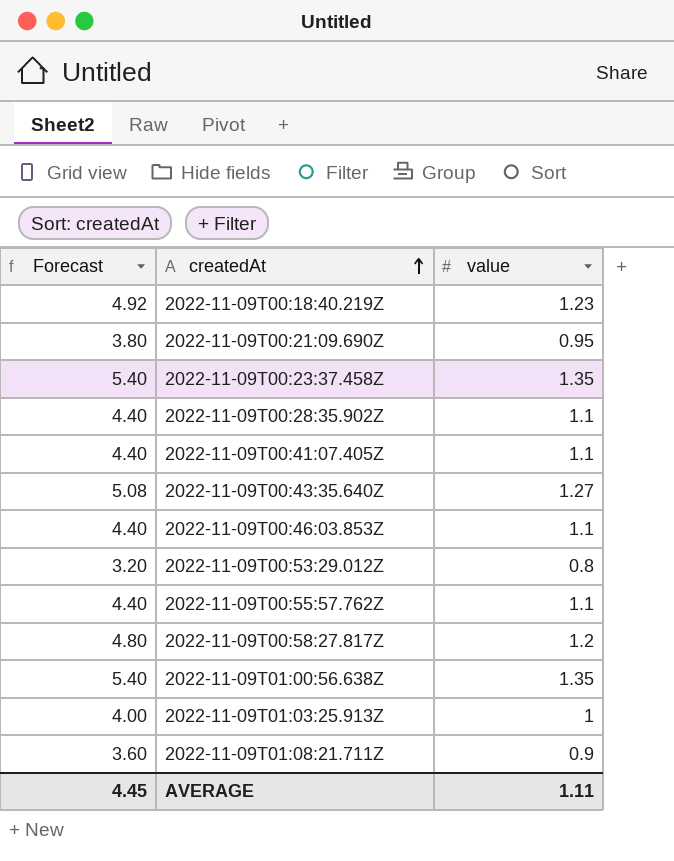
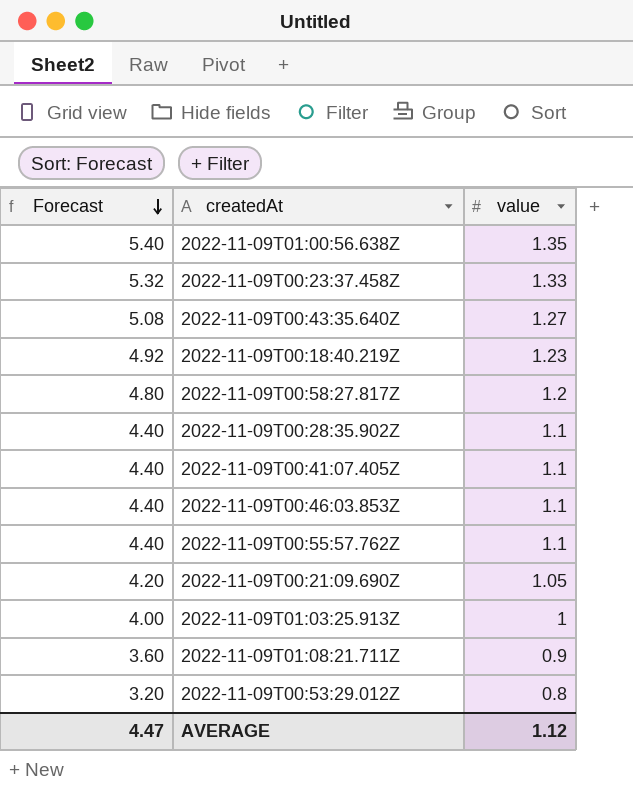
row order: createdAt ascending -> Forecast descending
2022-11-09T00:23:37.458Z | Forecast: 5.40 -> 5.32
2022-11-09T00:23:37.458Z | value: 1.35 -> 1.33
2022-11-09T00:21:09.690Z | Forecast: 3.80 -> 4.20
2022-11-09T00:21:09.690Z | value: 0.95 -> 1.05
AVERAGE | Forecast: 4.45 -> 4.47
AVERAGE | value: 1.11 -> 1.12

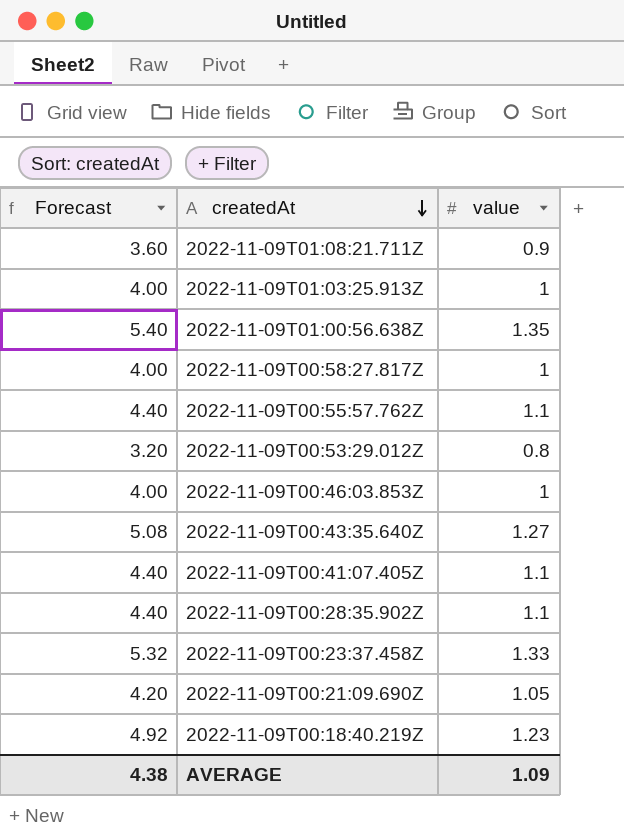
row order: Forecast descending -> createdAt descending
2022-11-09T00:58:27.817Z | Forecast: 4.80 -> 4.00
2022-11-09T00:58:27.817Z | value: 1.2 -> 1
2022-11-09T00:46:03.853Z | Forecast: 4.40 -> 4.00
2022-11-09T00:46:03.853Z | value: 1.1 -> 1
AVERAGE | Forecast: 4.47 -> 4.38
AVERAGE | value: 1.12 -> 1.09

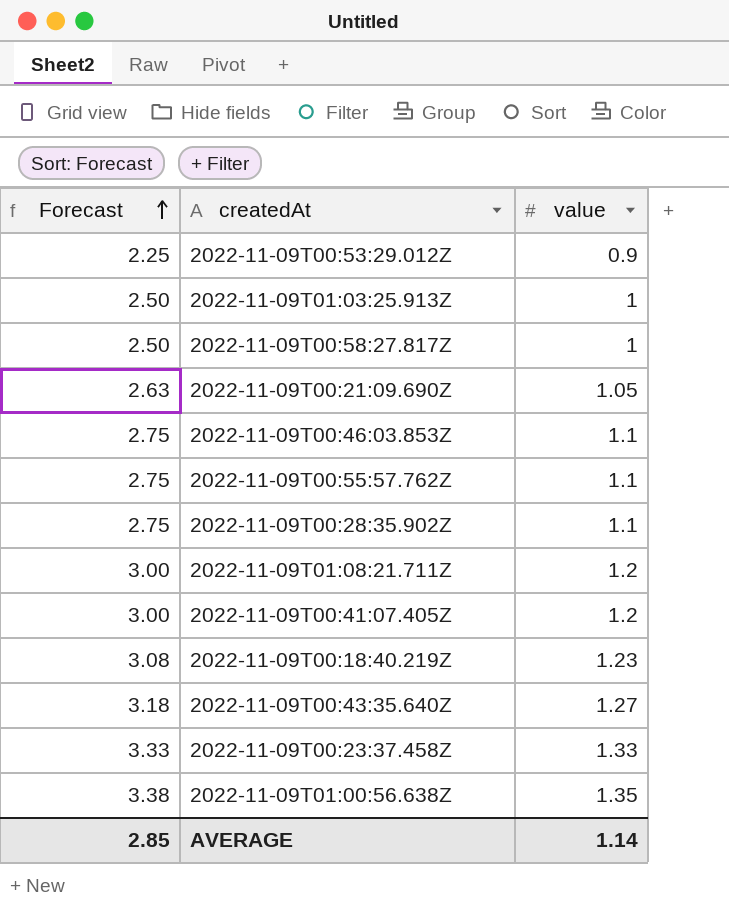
row order: createdAt descending -> Forecast ascending
column Forecast | formula: [value] * 4 -> [value] * 2.5
2022-11-09T00:53:29.012Z | value: 0.8 -> 0.9
2022-11-09T00:46:03.853Z | value: 1 -> 1.1
2022-11-09T01:08:21.711Z | value: 0.9 -> 1.2
2022-11-09T00:41:07.405Z | value: 1.1 -> 1.2
AVERAGE | Forecast: 4.38 -> 2.85
AVERAGE | value: 1.09 -> 1.14

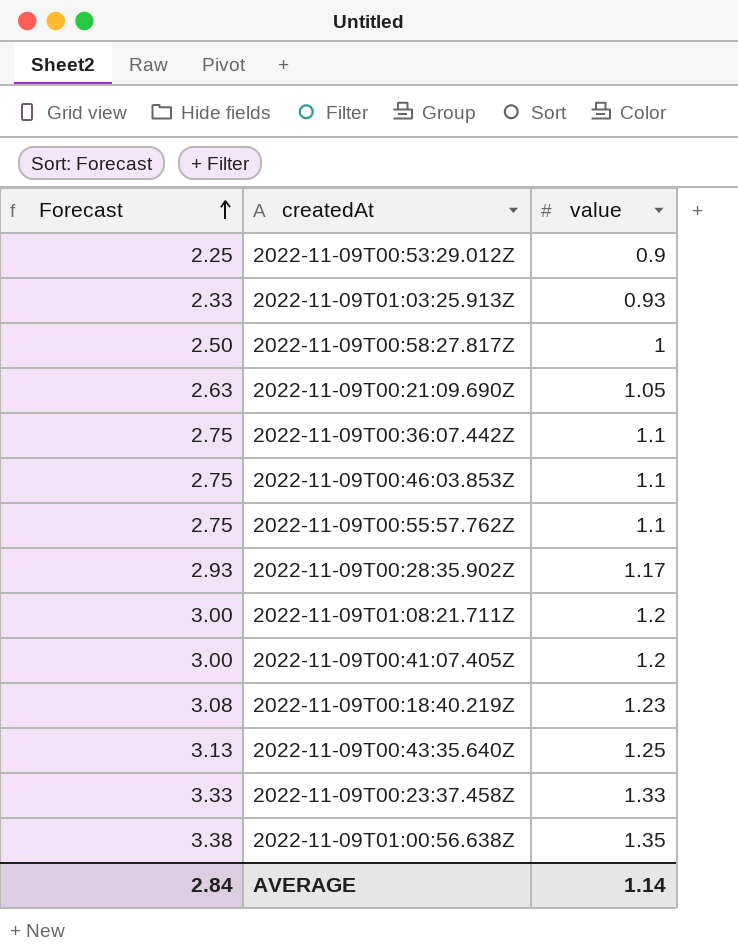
2022-11-09T01:03:25.913Z | Forecast: 2.50 -> 2.33
2022-11-09T01:03:25.913Z | value: 1 -> 0.93
row 2022-11-09T00:36:07.442Z: none -> 2.75 | 1.1
2022-11-09T00:28:35.902Z | Forecast: 2.75 -> 2.93
2022-11-09T00:28:35.902Z | value: 1.1 -> 1.17
2022-11-09T00:43:35.640Z | Forecast: 3.18 -> 3.13
2022-11-09T00:43:35.640Z | value: 1.27 -> 1.25
AVERAGE | Forecast: 2.85 -> 2.84

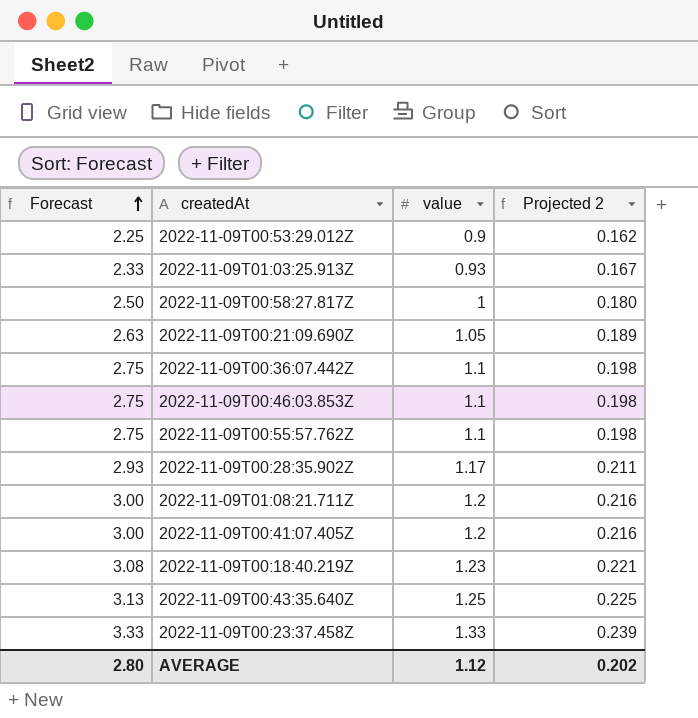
column Projected 2 | formula: none -> [value] * 0.18
row 2022-11-09T01:00:56.638Z: 3.38 | 1.35 -> none
AVERAGE | Forecast: 2.84 -> 2.80
AVERAGE | value: 1.14 -> 1.12

